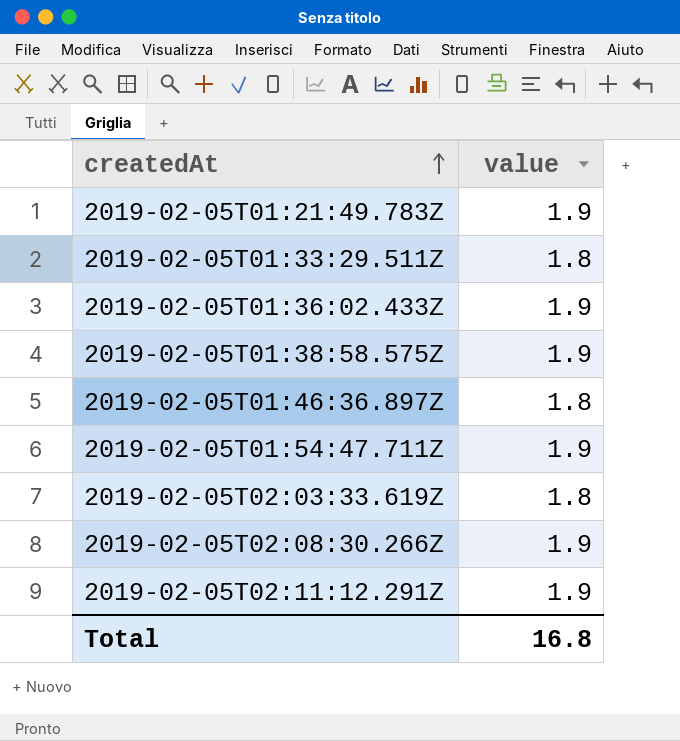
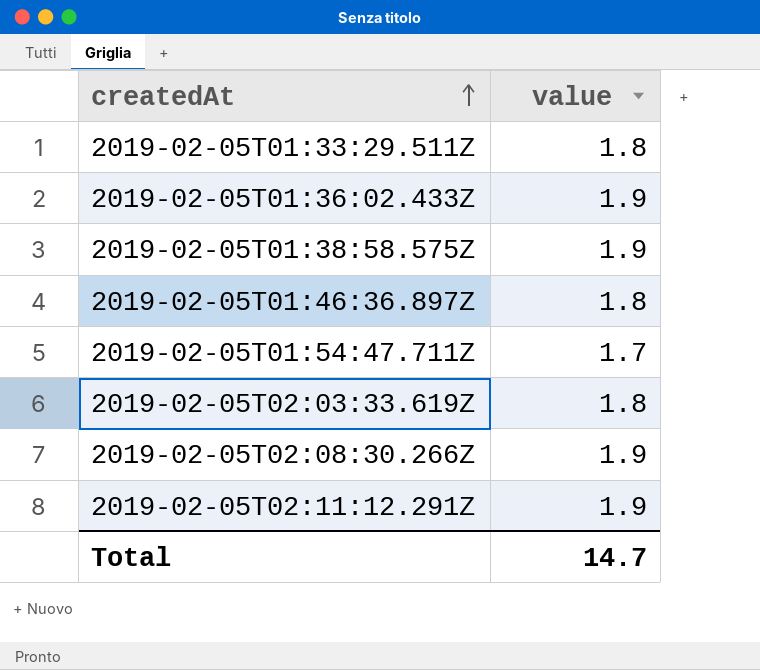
row 2019-02-05T01:21:49.783Z: 1.9 -> none
2019-02-05T01:54:47.711Z | value: 1.9 -> 1.7
Total | value: 16.8 -> 14.7

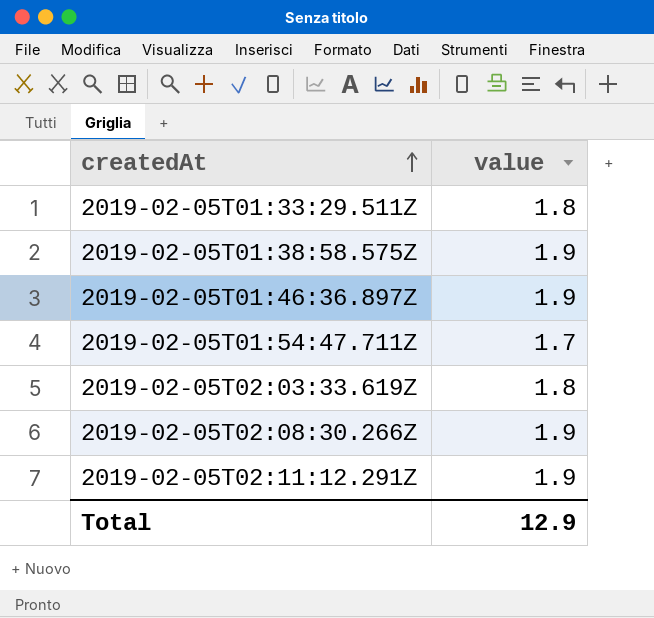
row 2019-02-05T01:36:02.433Z: 1.9 -> none
2019-02-05T01:46:36.897Z | value: 1.8 -> 1.9
Total | value: 14.7 -> 12.9

